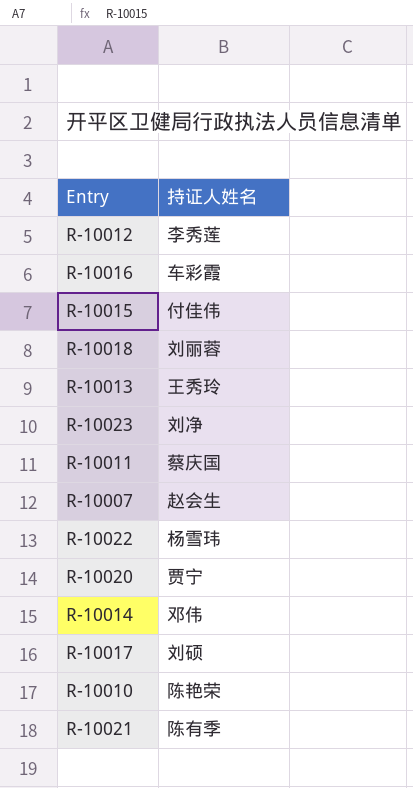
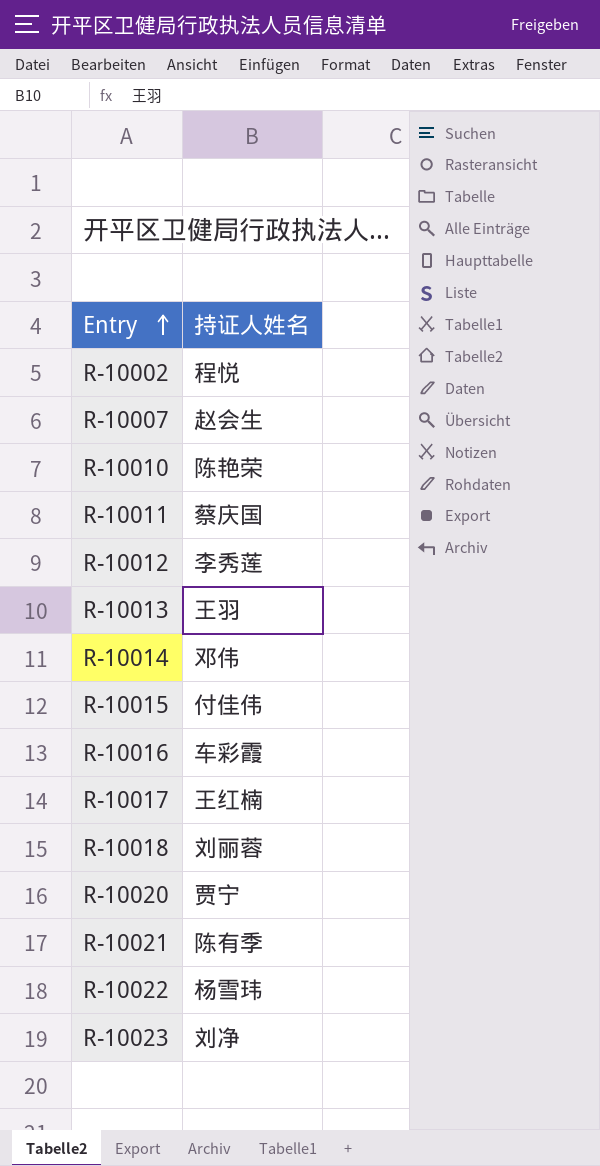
row order: none -> Entry ascending
row R-10002: none -> 程悦
R-10013 | 持证人姓名: 王秀玲 -> 王羽
R-10017 | 持证人姓名: 刘硕 -> 王红楠

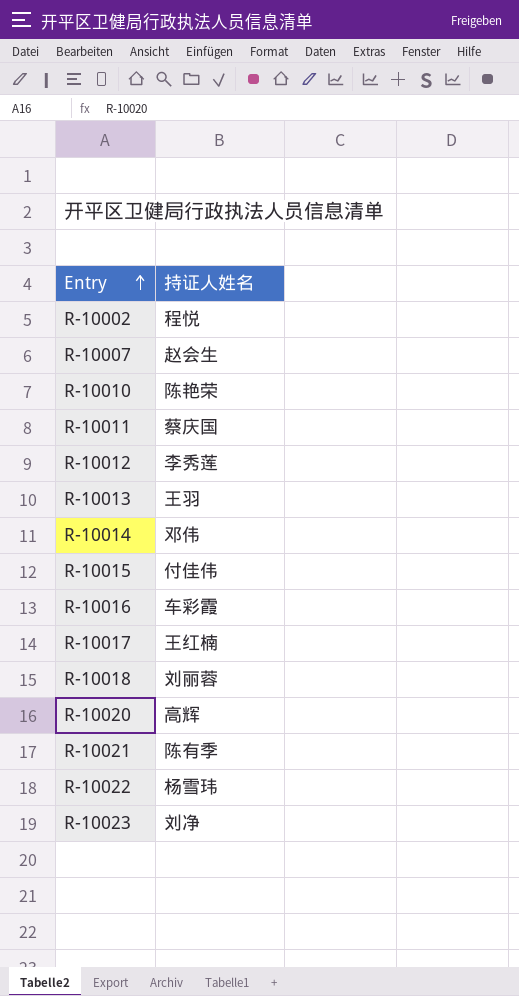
R-10020 | 持证人姓名: 贾宁 -> 高辉

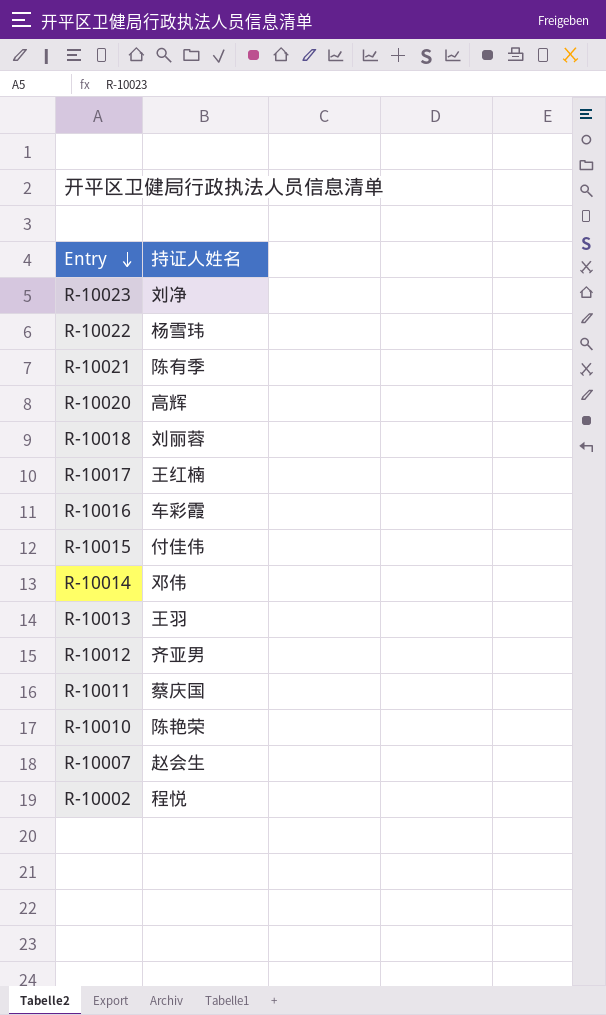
row order: Entry ascending -> Entry descending
R-10012 | 持证人姓名: 李秀莲 -> 齐亚男

